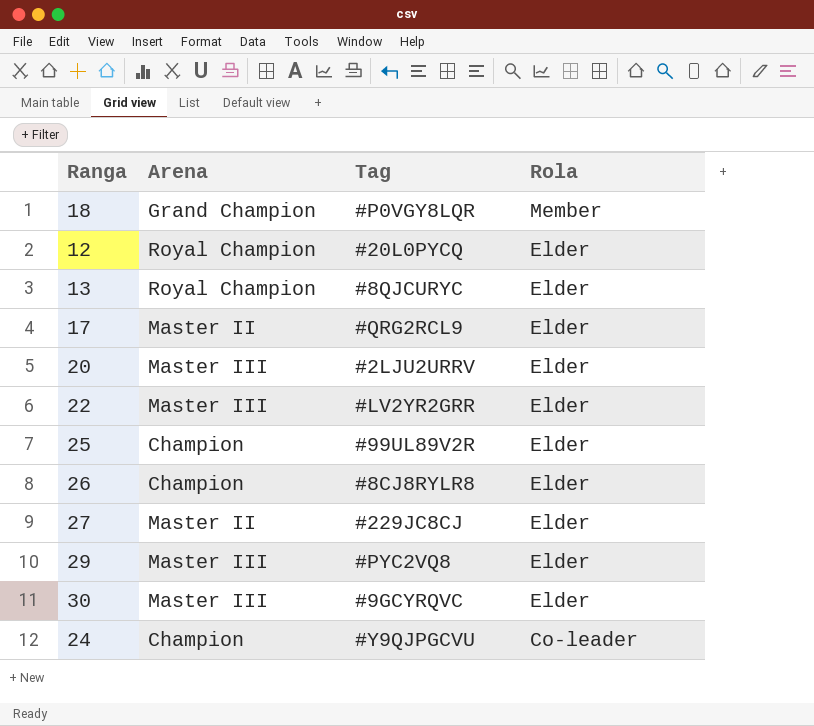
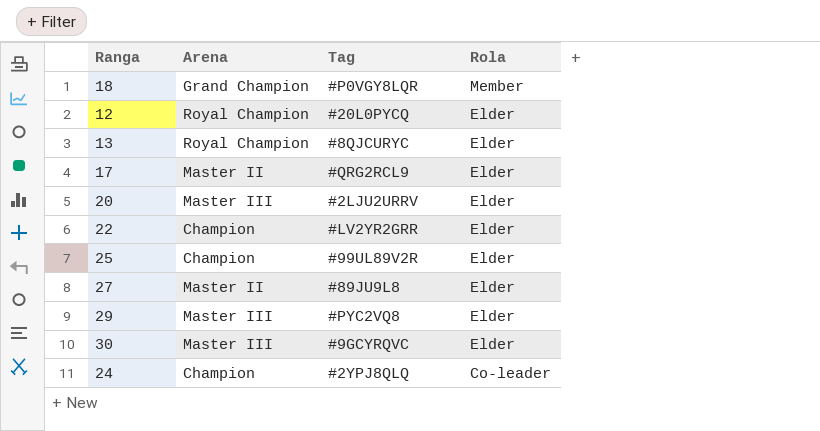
row 26: Champion | #8CJ8RYLR8 | Elder -> none
22 | Arena: Master III -> Champion
27 | Tag: #229JC8CJ -> #89JU9L8
24 | Tag: #Y9QJPGCVU -> #2YPJ8QLQ

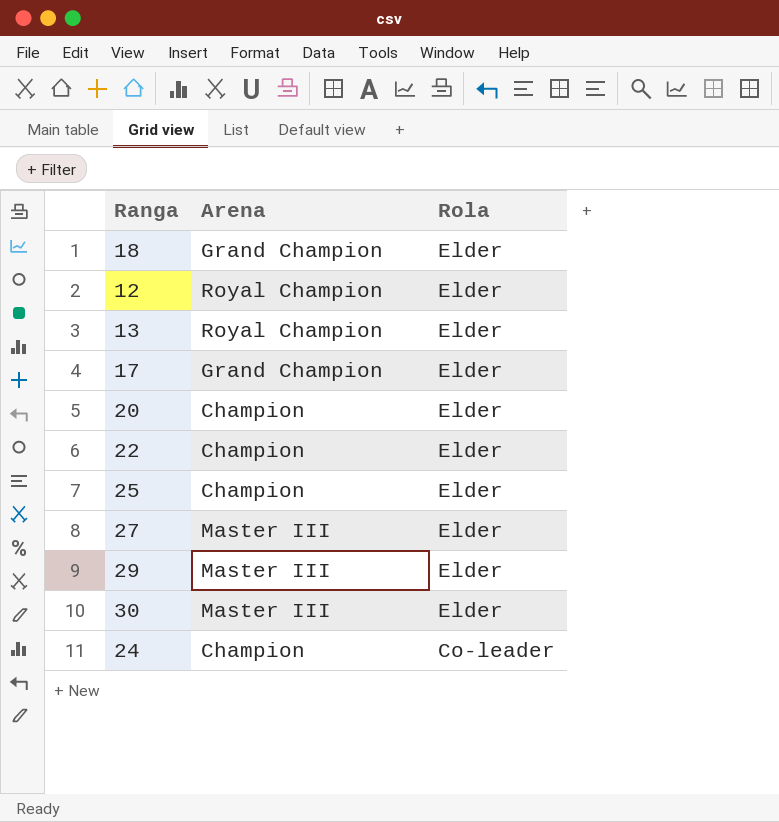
column Tag | position: 3 -> none
18 | Rola: Member -> Elder
17 | Arena: Master II -> Grand Champion
20 | Arena: Master III -> Champion
27 | Arena: Master II -> Master III

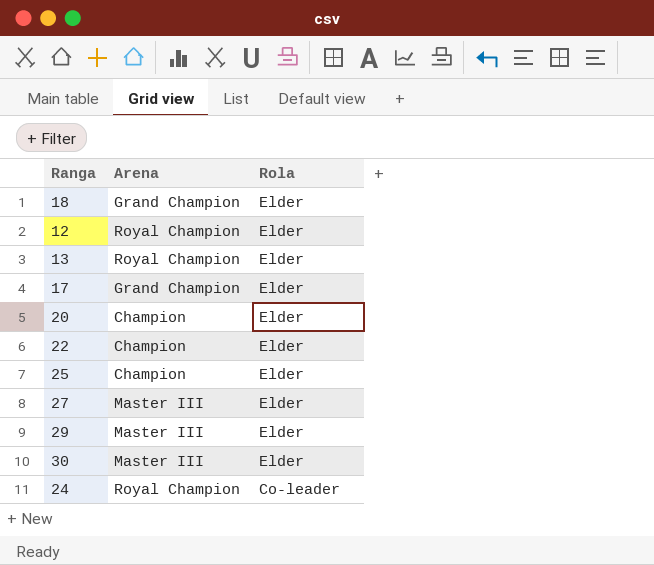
24 | Arena: Champion -> Royal Champion

